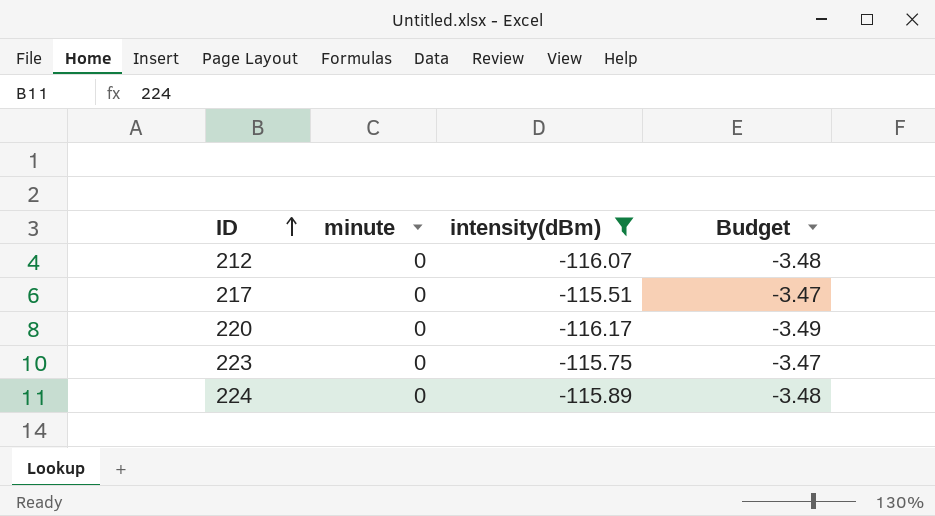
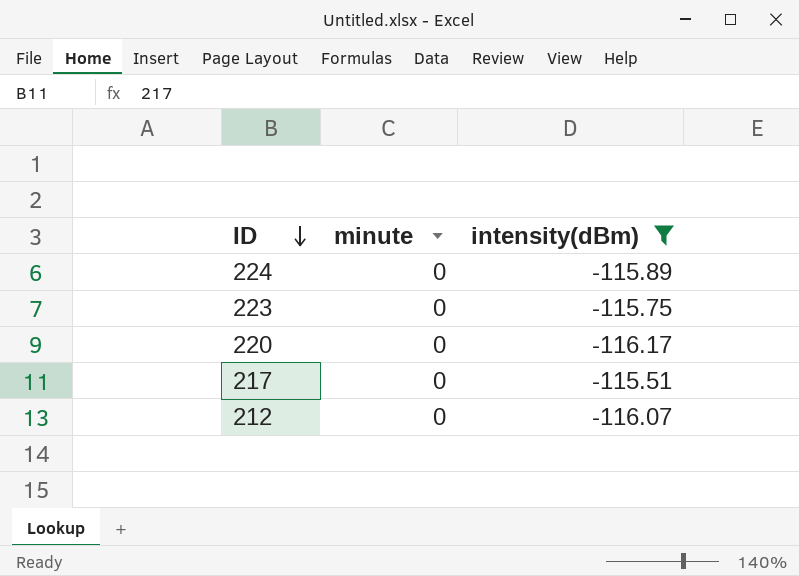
row order: ID ascending -> ID descending
column Budget | formula: [intensity(dBm)] * 0.03 -> none

